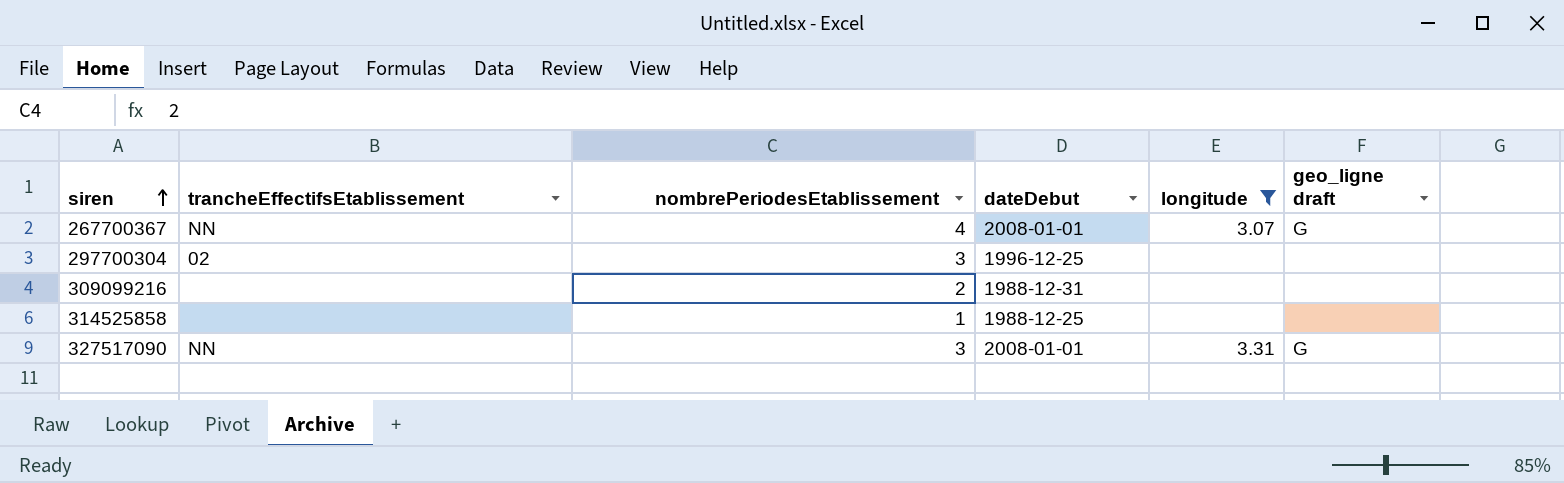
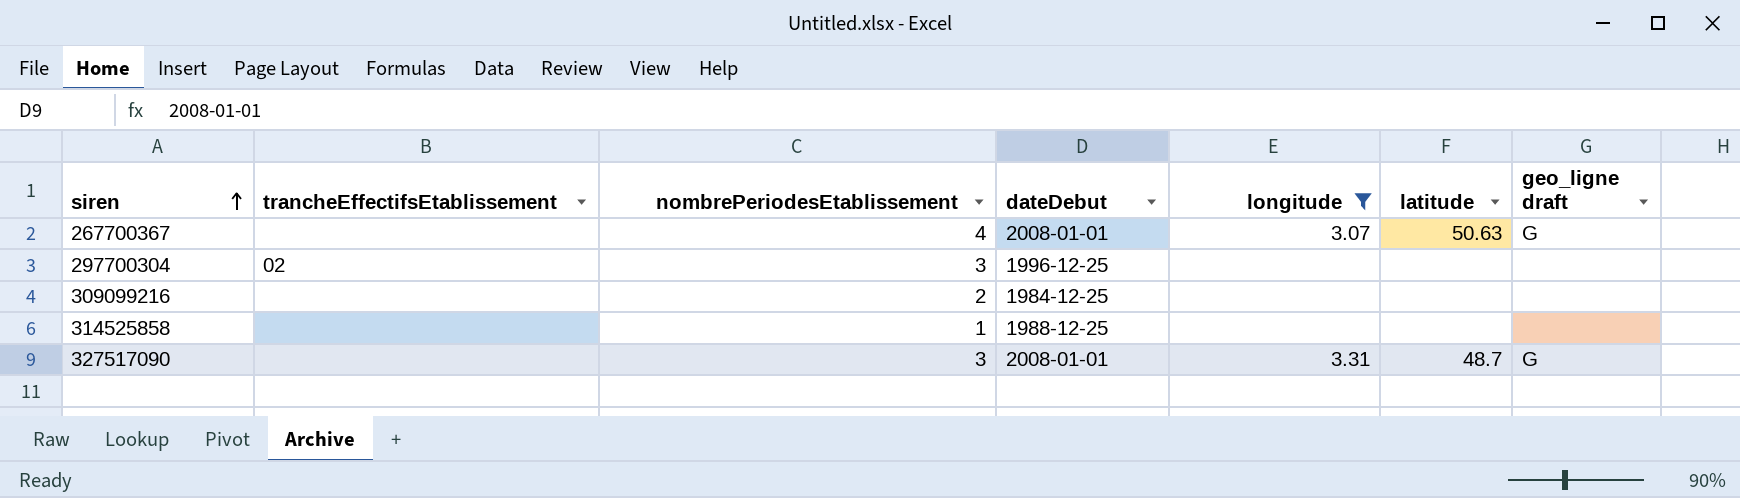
column latitude | position: none -> 6
267700367 | trancheEffectifsEtablissement: NN -> none
309099216 | dateDebut: 1988-12-31 -> 1984-12-25
327517090 | trancheEffectifsEtablissement: NN -> none

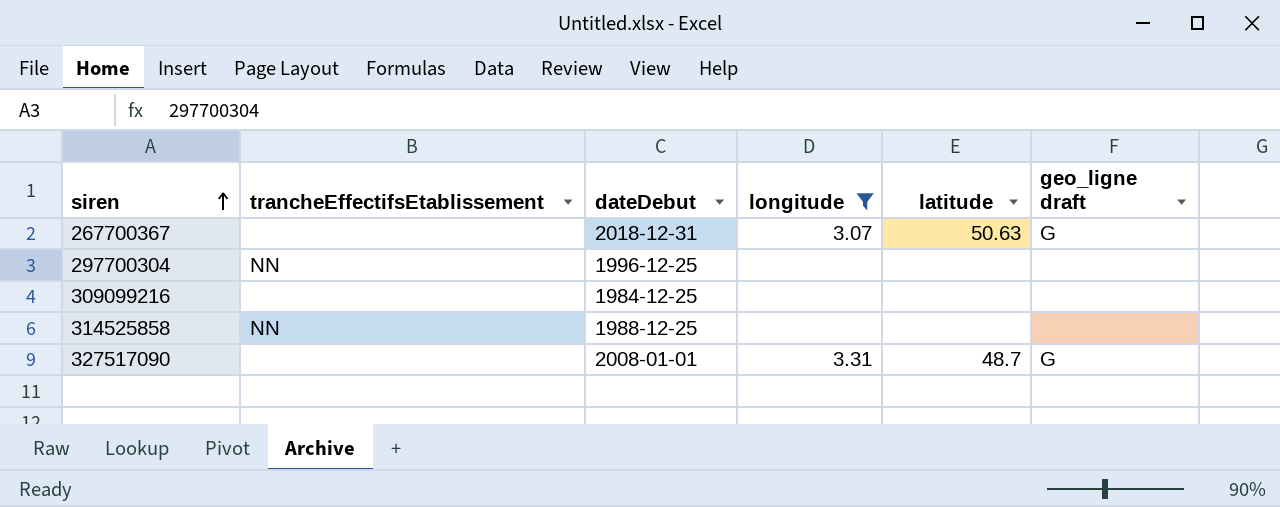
column nombrePeriodesEtablissement | position: 3 -> none
267700367 | dateDebut: 2008-01-01 -> 2018-12-31
297700304 | trancheEffectifsEtablissement: 02 -> NN
314525858 | trancheEffectifsEtablissement: none -> NN

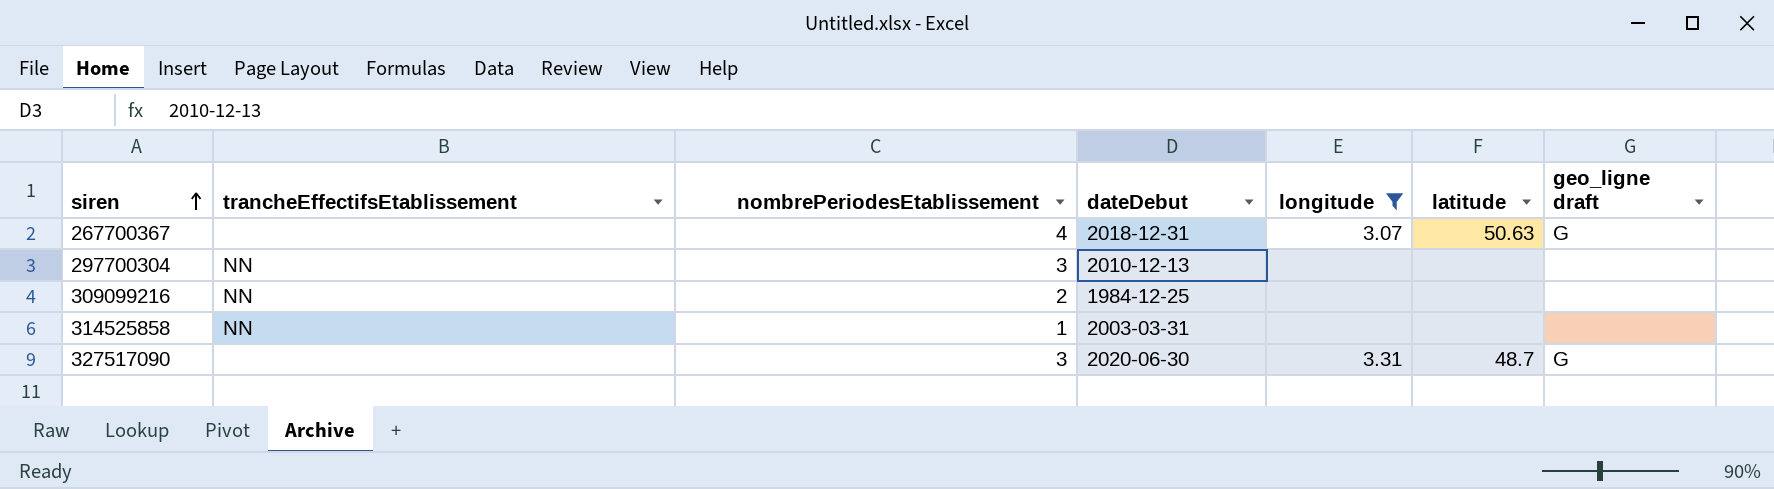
column nombrePeriodesEtablissement | position: none -> 3
297700304 | dateDebut: 1996-12-25 -> 2010-12-13
309099216 | trancheEffectifsEtablissement: none -> NN
314525858 | dateDebut: 1988-12-25 -> 2003-03-31
327517090 | dateDebut: 2008-01-01 -> 2020-06-30

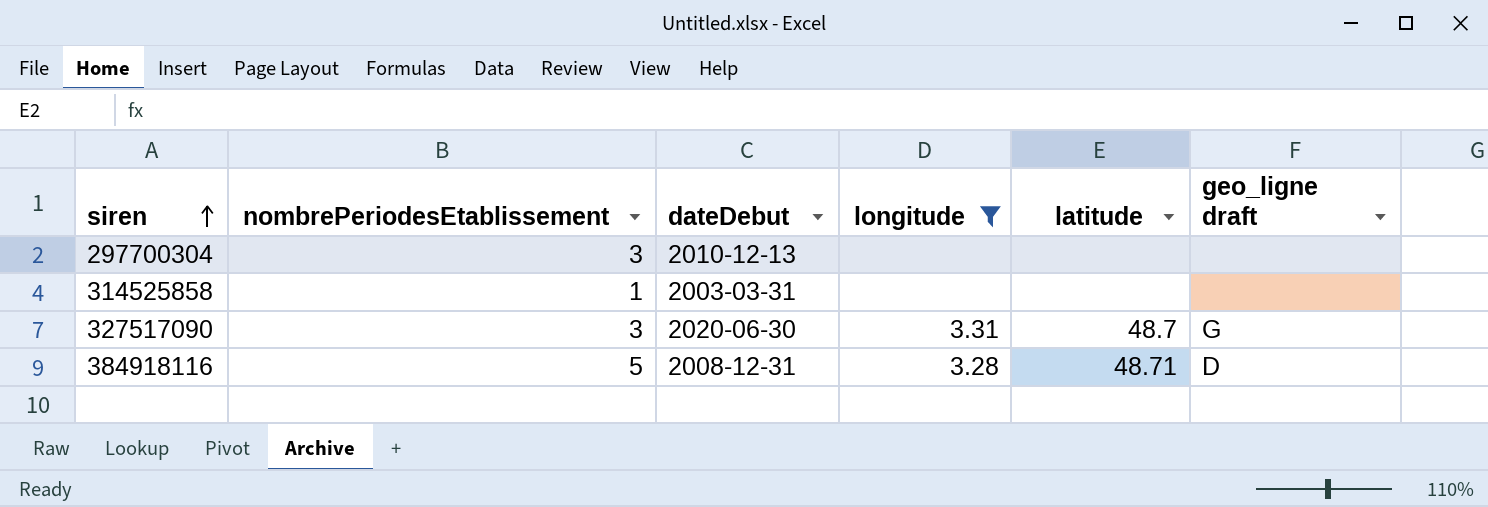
column trancheEffectifsEtablissement | position: 2 -> none
row 267700367: none | 4 | 2018-12-31 | 3.07 | 50.63 | G -> none
row 309099216: NN | 2 | 1984-12-25 | none | none | none -> none
row 384918116: none -> 5 | 2008-12-31 | 3.28 | 48.71 | D

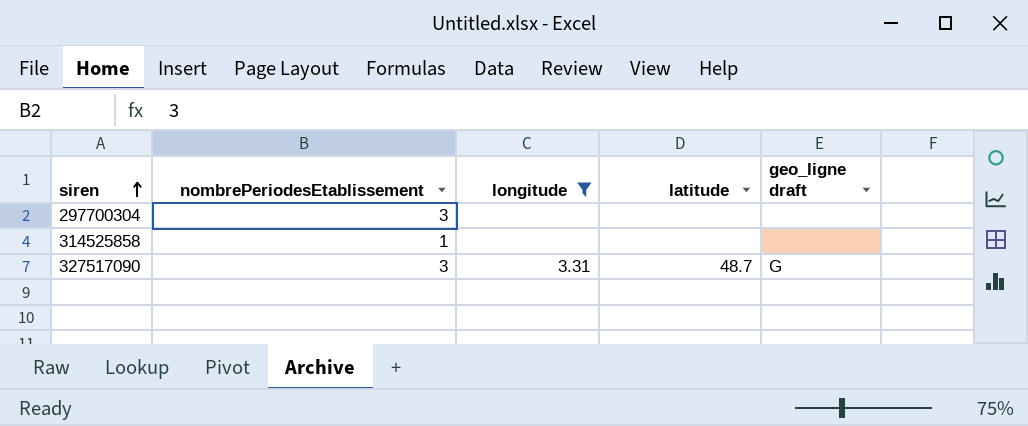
column dateDebut | position: 3 -> none
row 384918116: 5 | 2008-12-31 | 3.28 | 48.71 | D -> none

